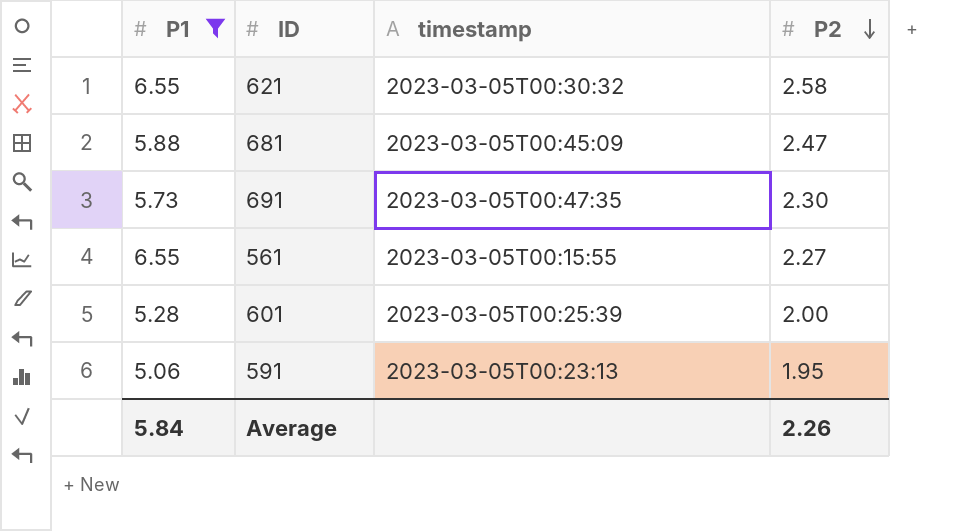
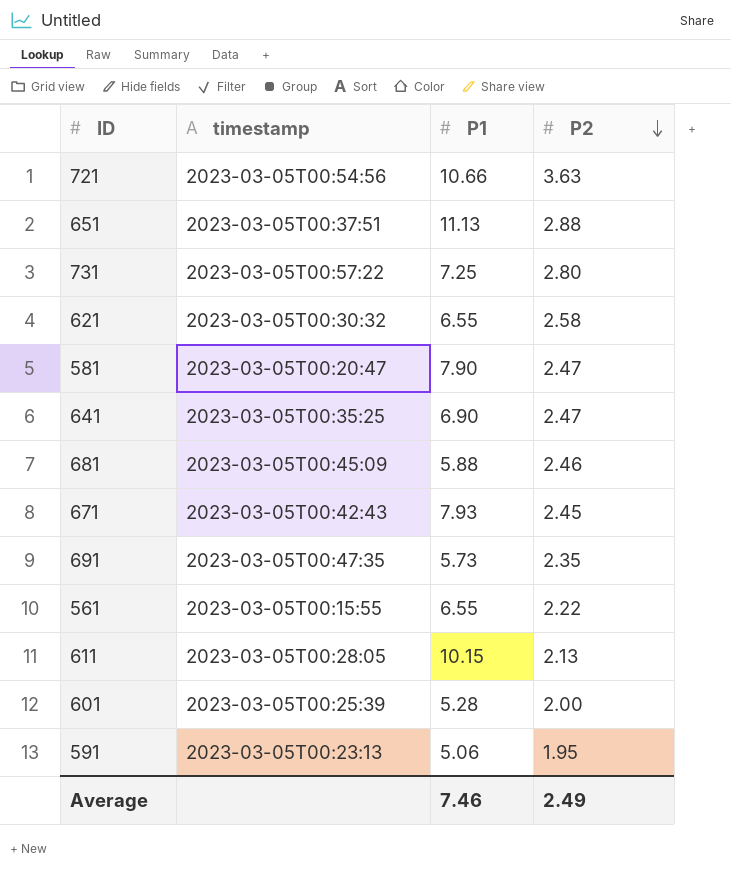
filter: P1 <= 6.55 -> none
column P1 | position: 1 -> 3
681 | P2: 2.47 -> 2.46
691 | P2: 2.30 -> 2.35
561 | P2: 2.27 -> 2.22
Average | P1: 5.84 -> 7.46
Average | P2: 2.26 -> 2.49

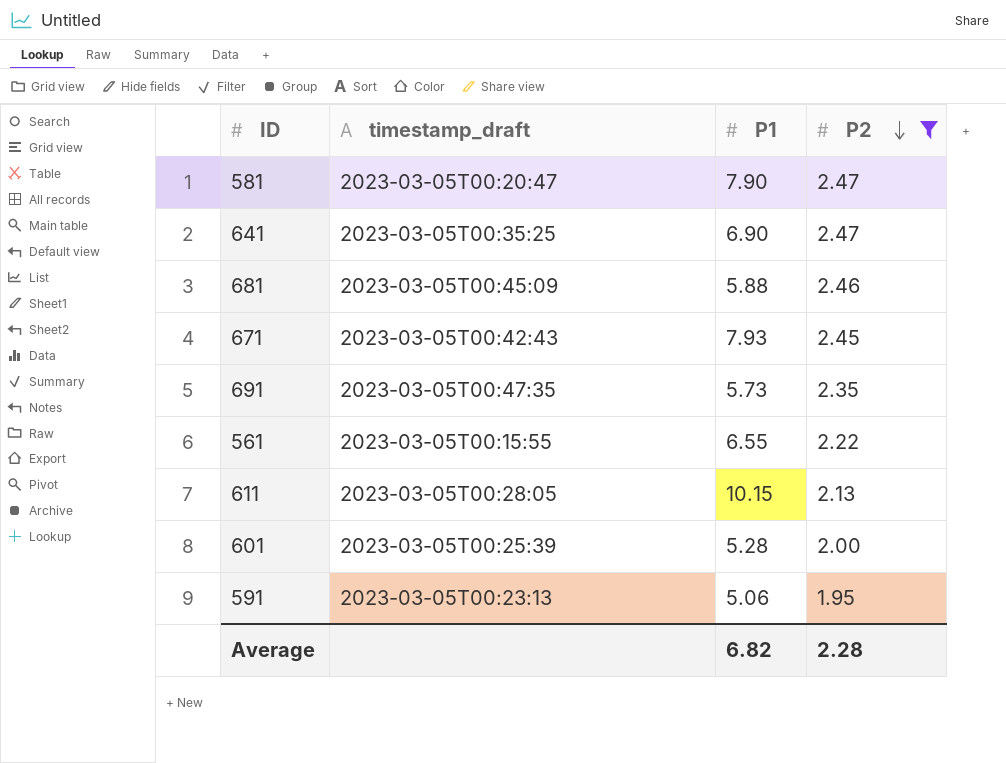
filter: none -> P2 <= 2.47
column name: timestamp -> timestamp_draft
Average | P1: 7.46 -> 6.82
Average | P2: 2.49 -> 2.28

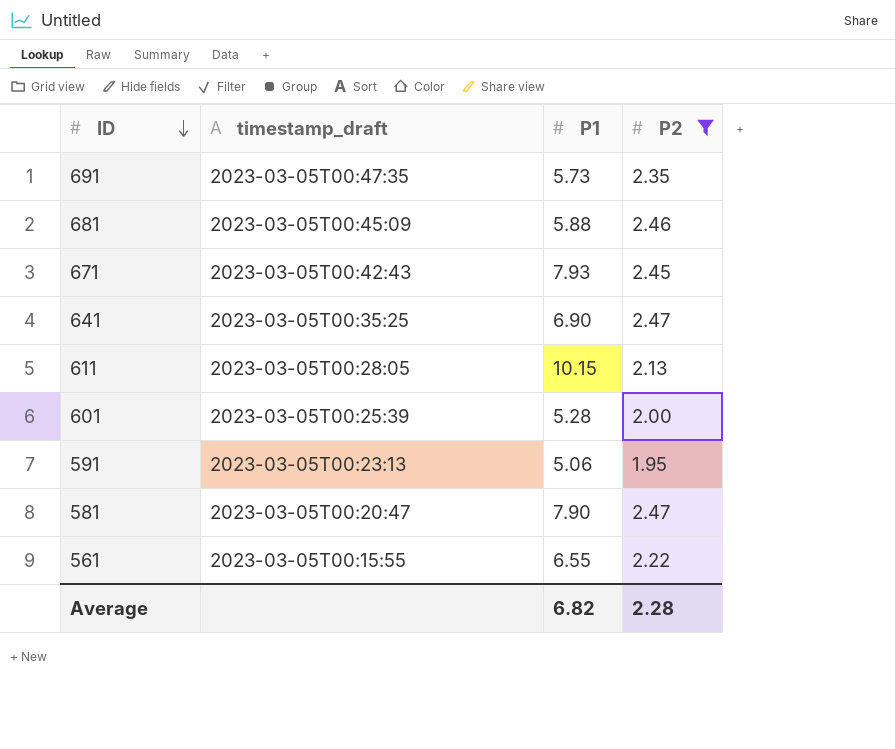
row order: P2 descending -> ID descending

